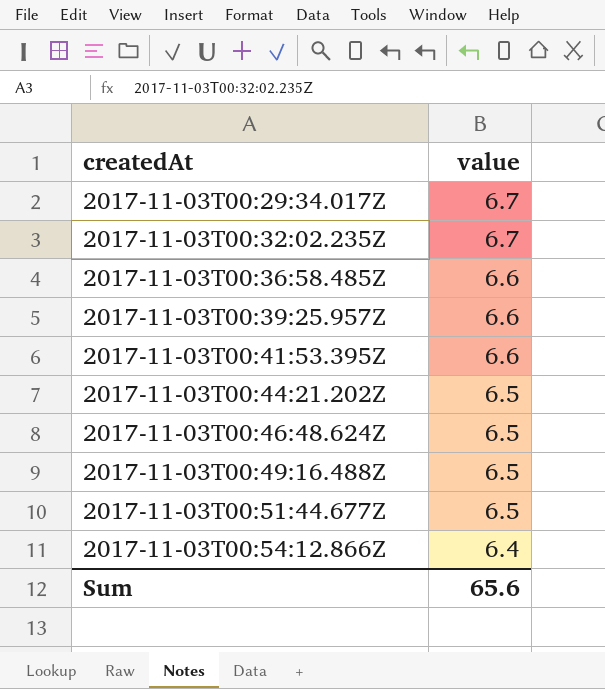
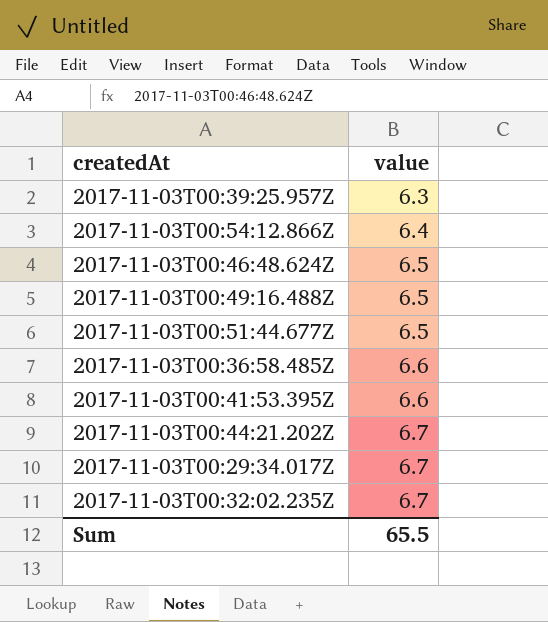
row order: createdAt ascending -> value ascending
2017-11-03T00:39:25.957Z | value: 6.6 -> 6.3
2017-11-03T00:44:21.202Z | value: 6.5 -> 6.7
Sum | value: 65.6 -> 65.5

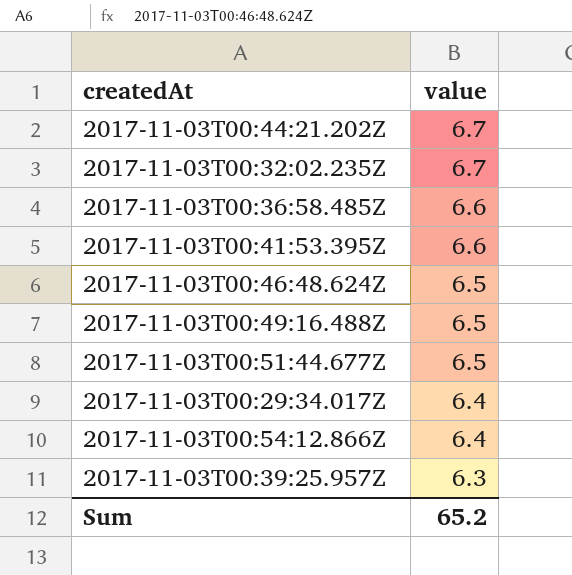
row order: value ascending -> value descending
2017-11-03T00:29:34.017Z | value: 6.7 -> 6.4
Sum | value: 65.5 -> 65.2

